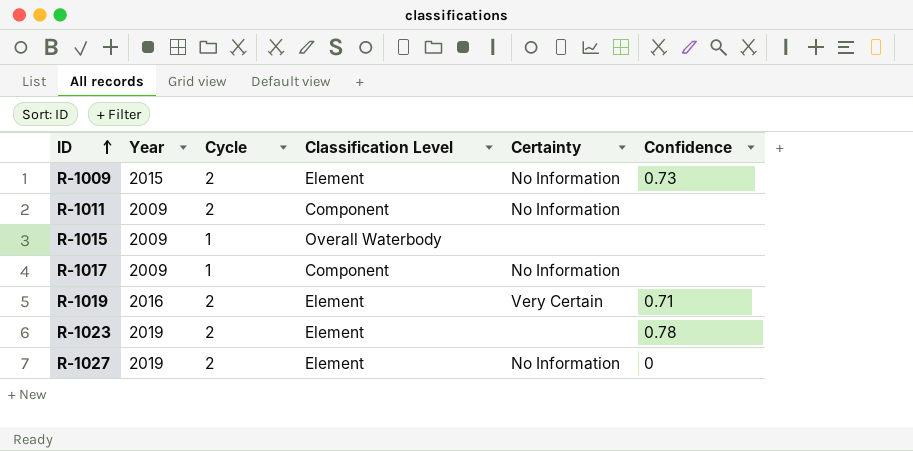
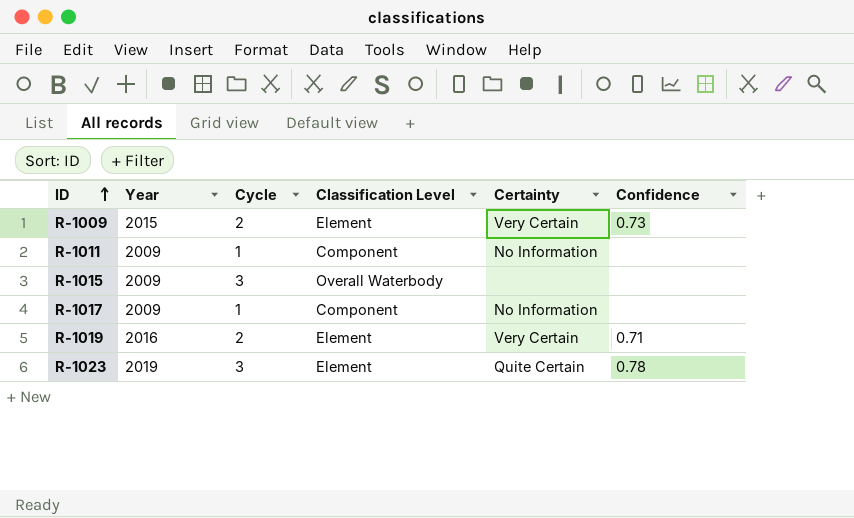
row R-1027: 2019 | 2 | Element | No Information | 0 -> none
R-1009 | Certainty: No Information -> Very Certain
R-1011 | Cycle: 2 -> 1
R-1015 | Cycle: 1 -> 3
R-1023 | Cycle: 2 -> 3
R-1023 | Certainty: none -> Quite Certain

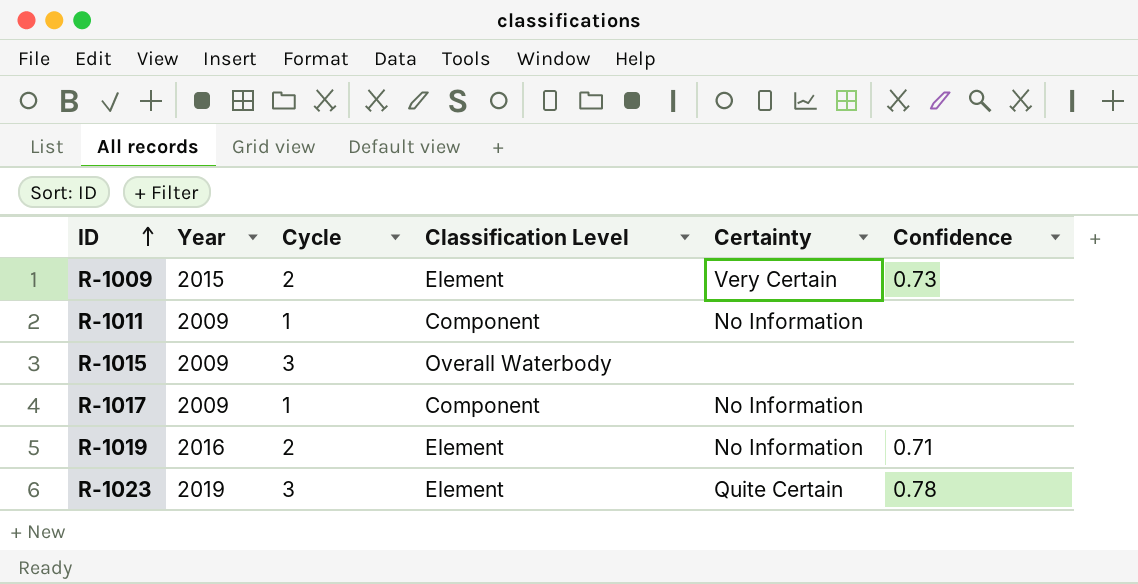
R-1019 | Certainty: Very Certain -> No Information

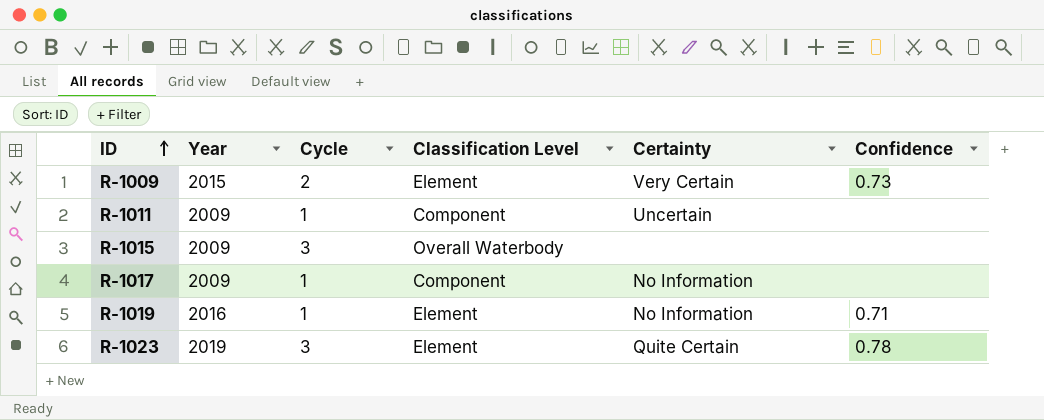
R-1011 | Certainty: No Information -> Uncertain
R-1019 | Cycle: 2 -> 1

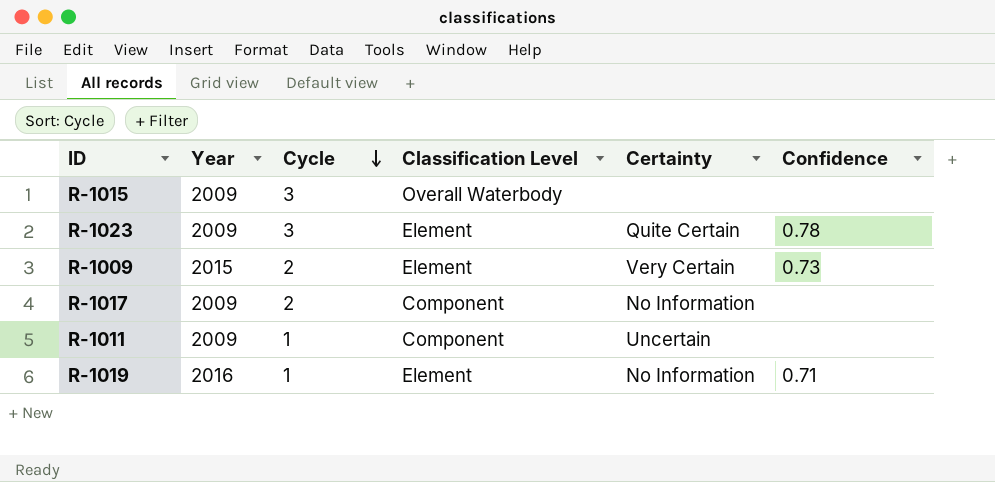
row order: ID ascending -> Cycle descending
R-1023 | Year: 2019 -> 2009
R-1017 | Cycle: 1 -> 2

